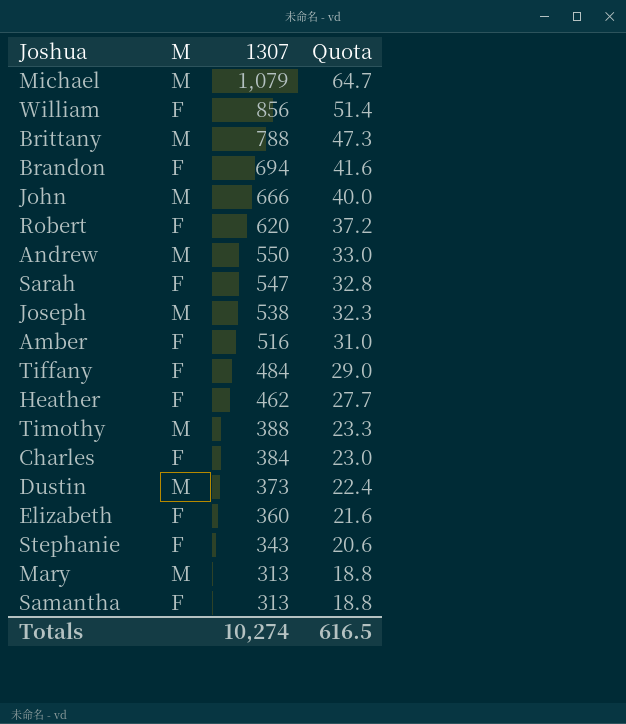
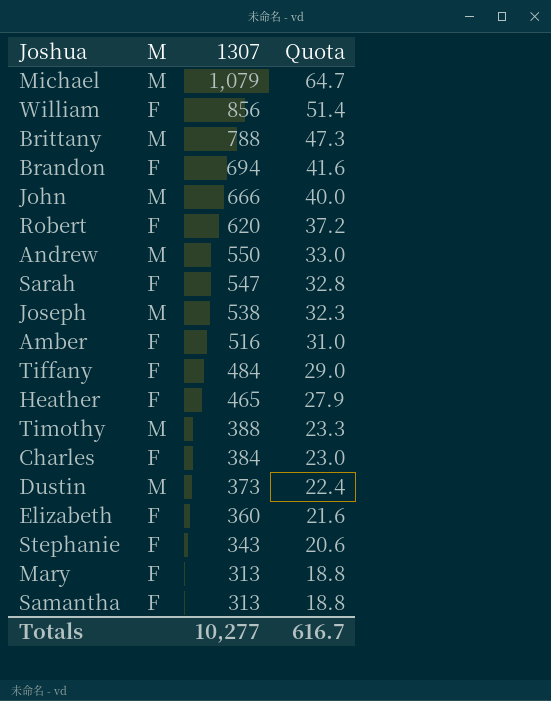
Heather | 1307: 462 -> 465
Heather | Quota: 27.7 -> 27.9
Mary | M: M -> F
Totals | 1307: 10,274 -> 10,277
Totals | Quota: 616.5 -> 616.7

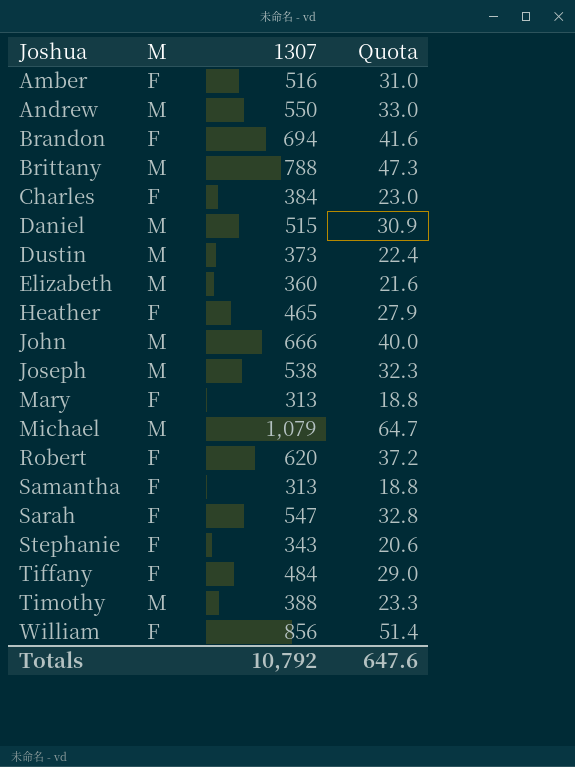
row order: 1307 descending -> Joshua ascending
row Daniel: none -> M | 515 | 30.9
Elizabeth | M: F -> M
Totals | 1307: 10,277 -> 10,792
Totals | Quota: 616.7 -> 647.6

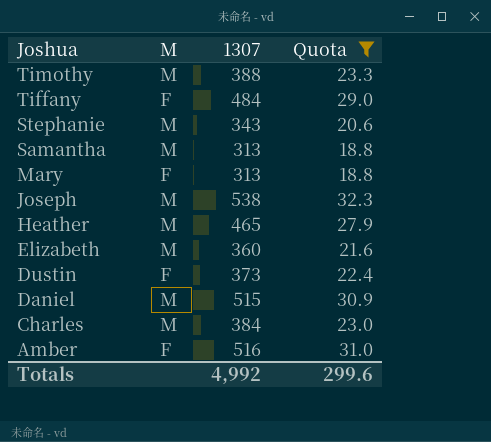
filter: none -> Quota <= 32.3
row order: Joshua ascending -> Joshua descending
Stephanie | M: F -> M
Samantha | M: F -> M
Heather | M: F -> M
Dustin | M: M -> F
Charles | M: F -> M
Totals | 1307: 10,792 -> 4,992
Totals | Quota: 647.6 -> 299.6

